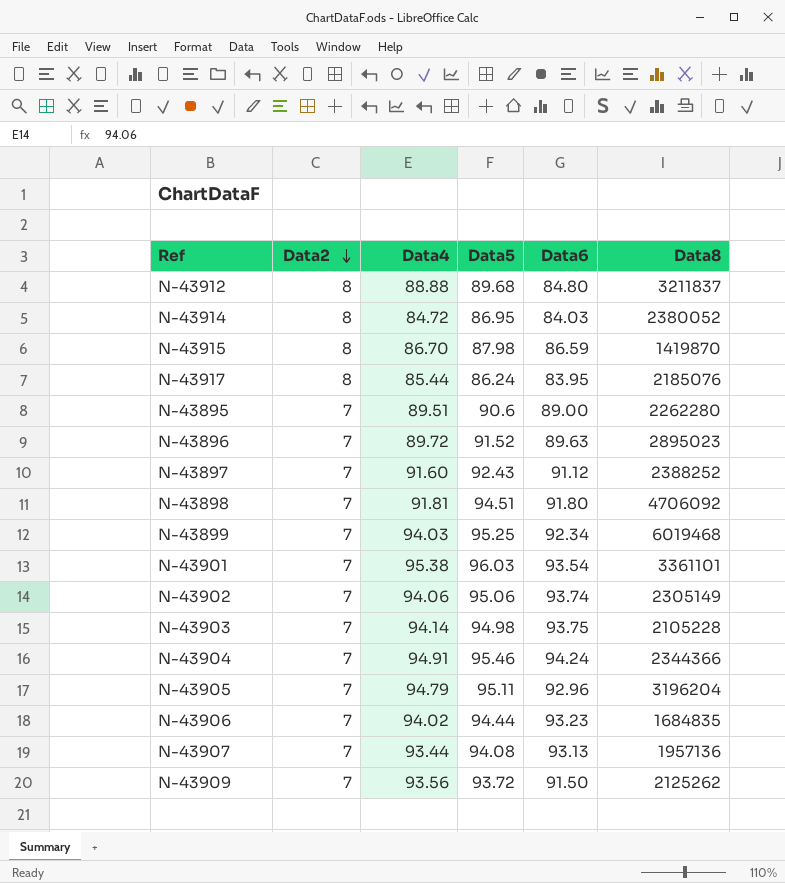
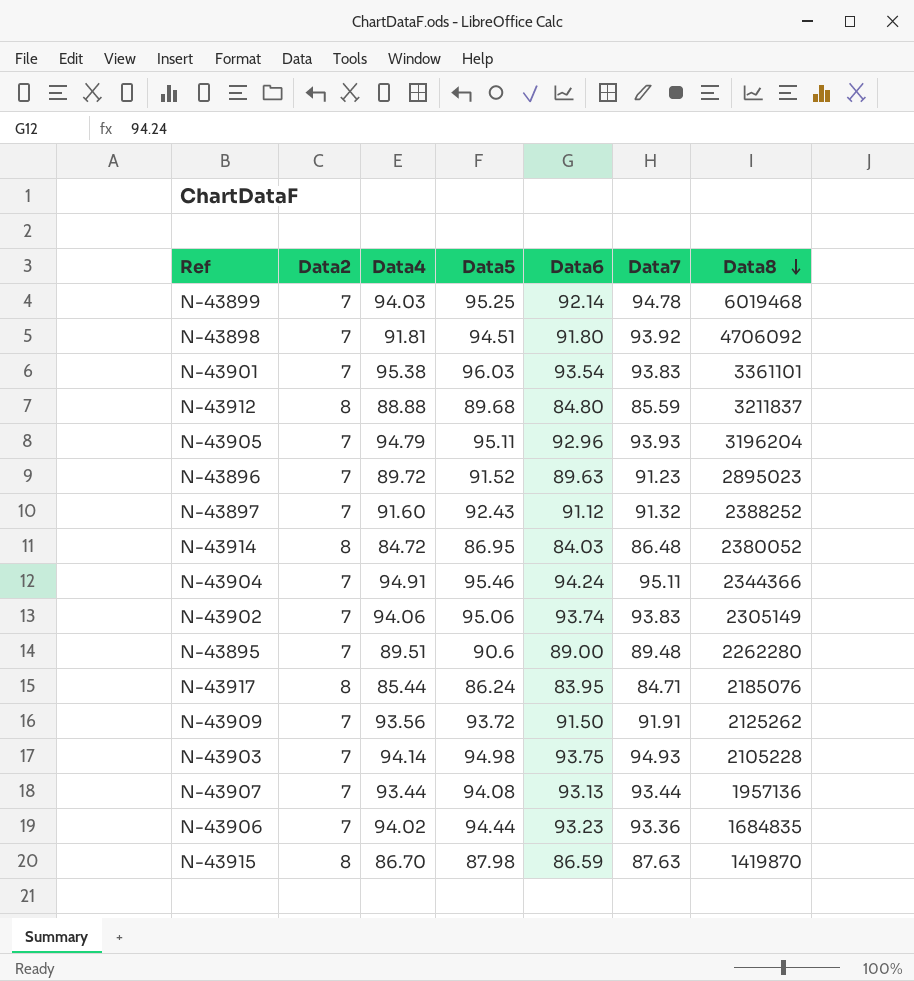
row order: Data2 descending -> Data8 descending
column Data7 | position: none -> 6
N-43899 | Data6: 92.34 -> 92.14

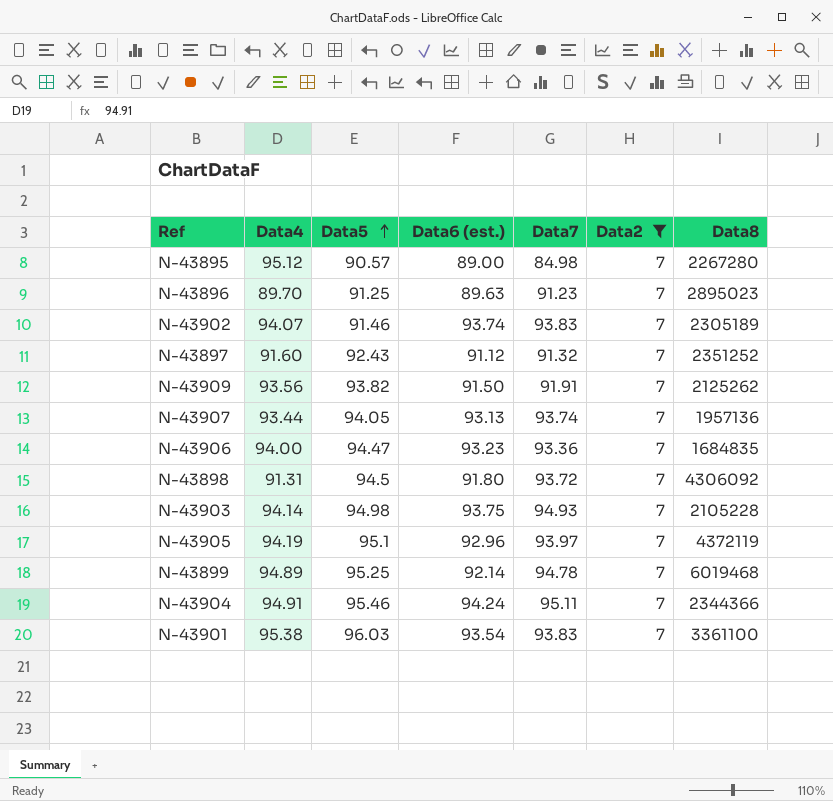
filter: none -> Data2 = 7
row order: Data8 descending -> Data5 ascending
column name: Data6 -> Data6 (est.)
column Data2 | position: 2 -> 6
N-43895 | Data4: 89.51 -> 95.12
N-43895 | Data5: 90.6 -> 90.57
N-43895 | Data7: 89.48 -> 84.98
N-43895 | Data8: 2262280 -> 2267280
N-43896 | Data4: 89.72 -> 89.70
N-43896 | Data5: 91.52 -> 91.25
N-43902 | Data4: 94.06 -> 94.07
N-43902 | Data5: 95.06 -> 91.46
N-43902 | Data8: 2305149 -> 2305189
N-43897 | Data8: 2388252 -> 2351252
N-43909 | Data5: 93.72 -> 93.82
N-43907 | Data5: 94.08 -> 94.05
N-43907 | Data7: 93.44 -> 93.74
N-43906 | Data4: 94.02 -> 94.00
N-43906 | Data5: 94.44 -> 94.47
N-43898 | Data4: 91.81 -> 91.31
N-43898 | Data5: 94.51 -> 94.5
N-43898 | Data7: 93.92 -> 93.72
N-43898 | Data8: 4706092 -> 4306092
N-43905 | Data4: 94.79 -> 94.19
N-43905 | Data5: 95.11 -> 95.1
N-43905 | Data7: 93.93 -> 93.97
N-43905 | Data8: 3196204 -> 4372119
N-43899 | Data4: 94.03 -> 94.89
N-43901 | Data8: 3361101 -> 3361100

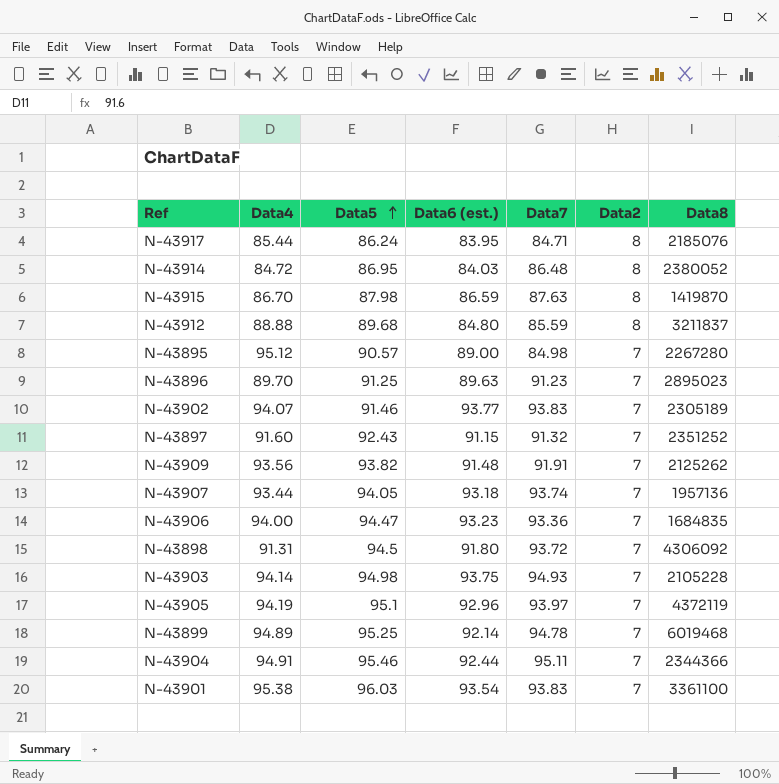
filter: Data2 = 7 -> none
N-43902 | Data6 (est.): 93.74 -> 93.77
N-43897 | Data6 (est.): 91.12 -> 91.15
N-43909 | Data6 (est.): 91.50 -> 91.48
N-43907 | Data6 (est.): 93.13 -> 93.18
N-43904 | Data6 (est.): 94.24 -> 92.44

